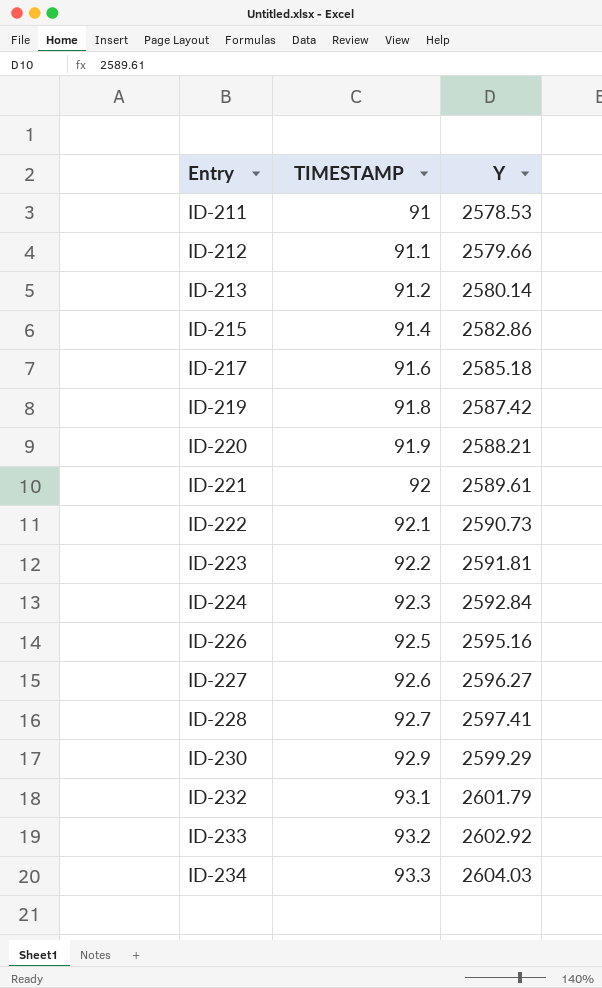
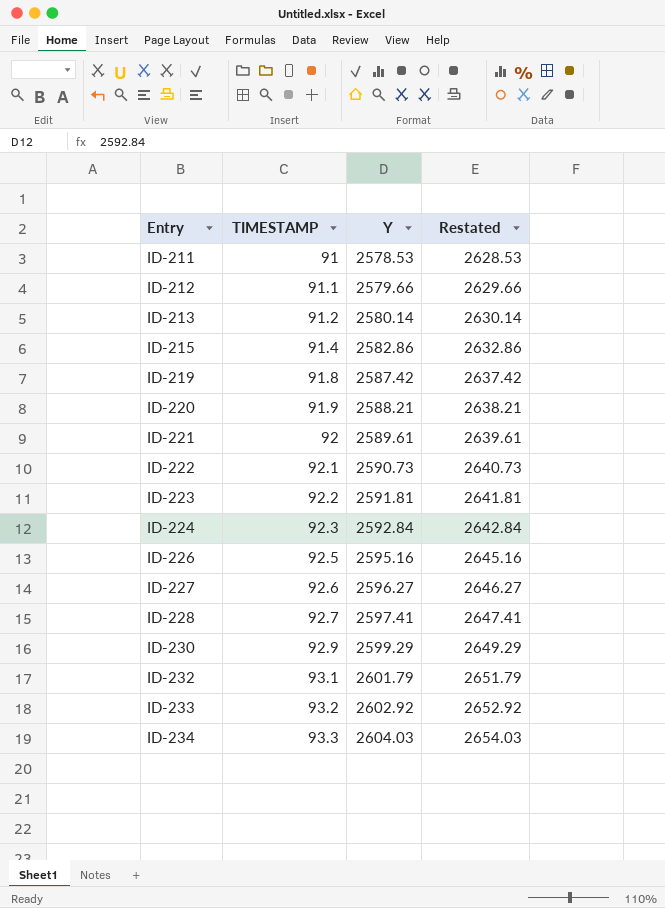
column Restated | formula: none -> [Y] + 50
row ID-217: 91.6 | 2585.18 -> none

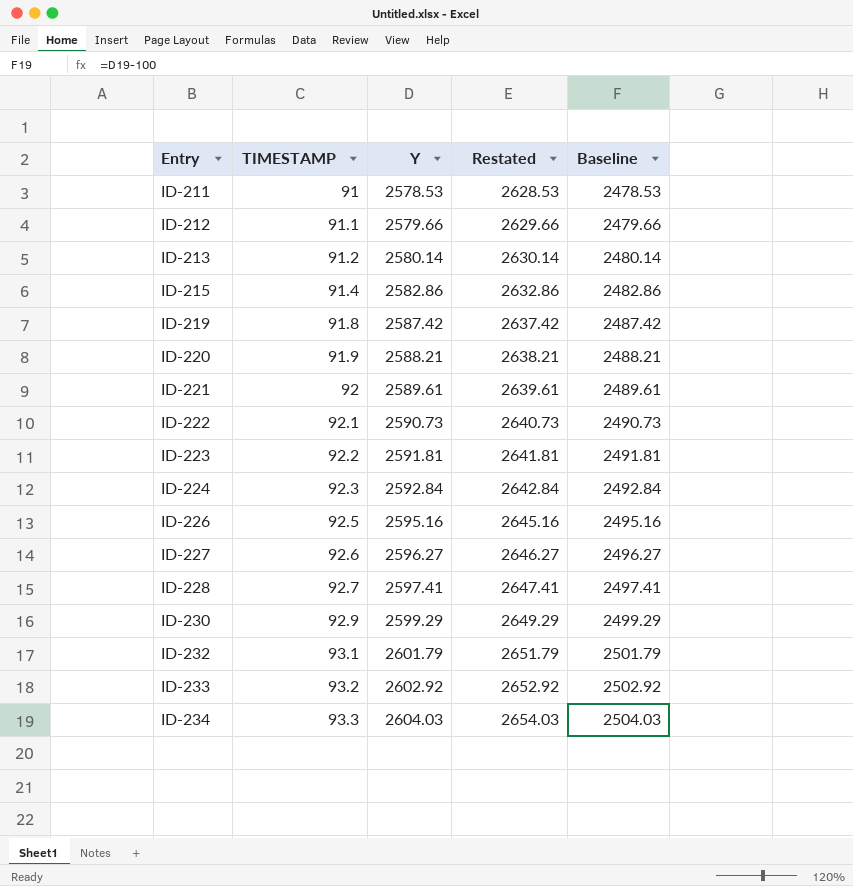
column Baseline | formula: none -> [Y] - 100

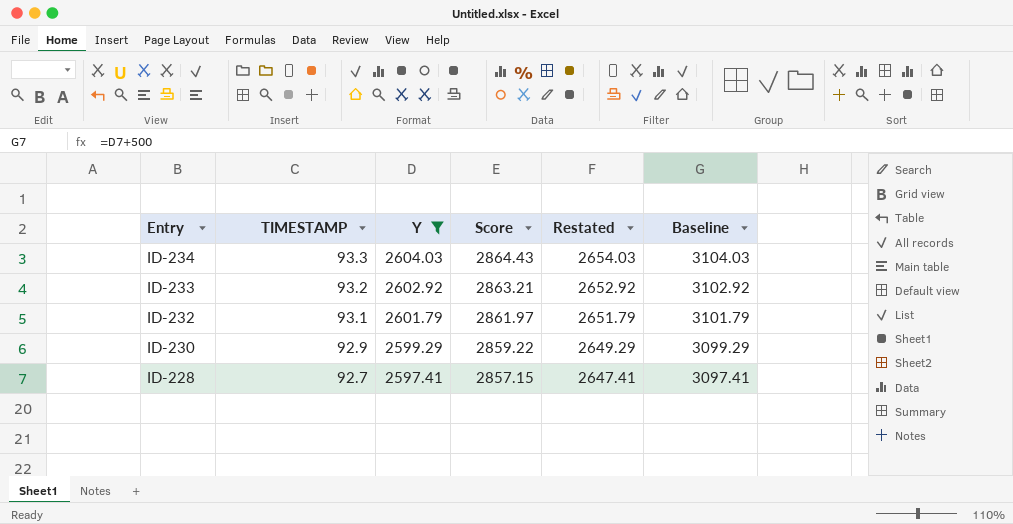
filter: none -> Y >= 2597.41
row order: Entry ascending -> Entry descending
column Score | formula: none -> [Y] * 1.1
column Baseline | formula: [Y] - 100 -> [Y] + 500

